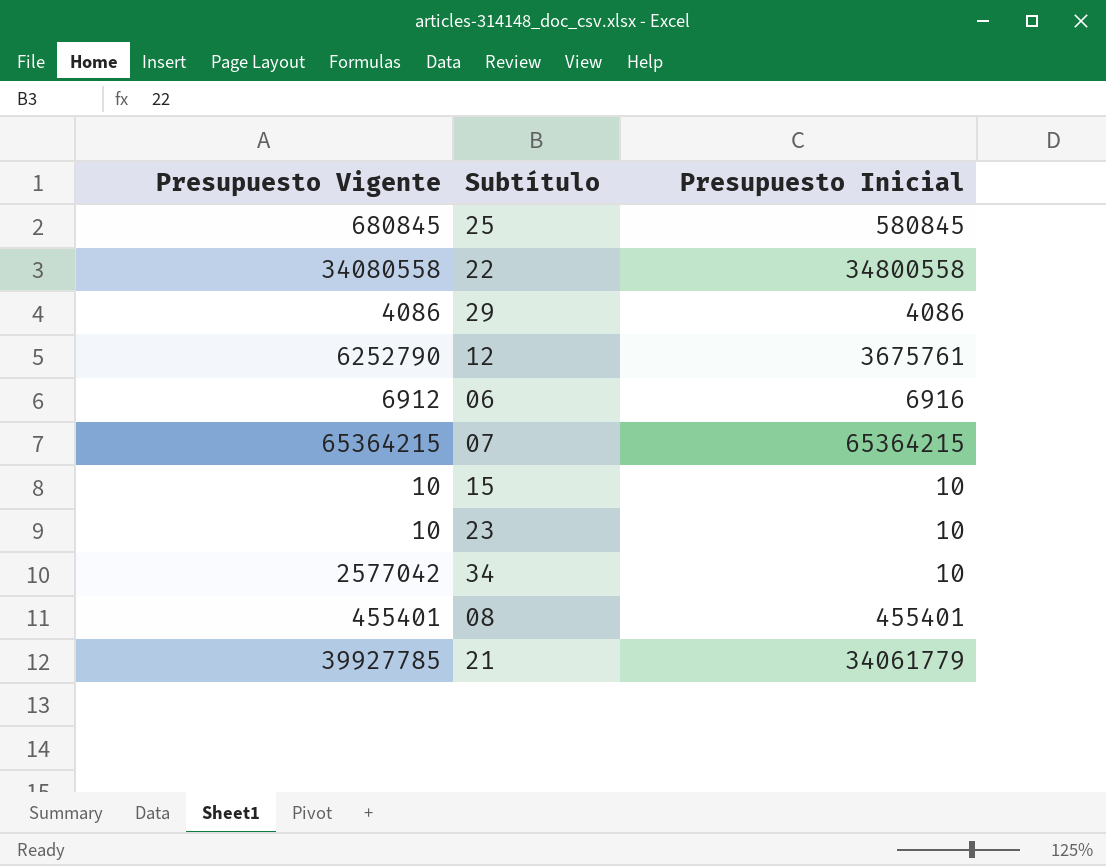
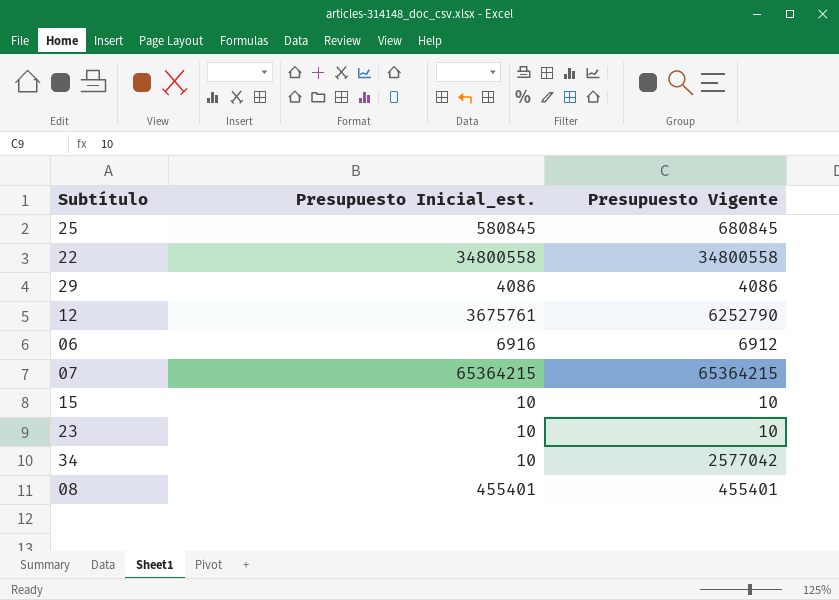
column name: Presupuesto Inicial -> Presupuesto Inicial_est.
column Presupuesto Vigente | position: 1 -> 3
row 21: 39927785 | 34061779 -> none
22 | Presupuesto Vigente: 34080558 -> 34800558

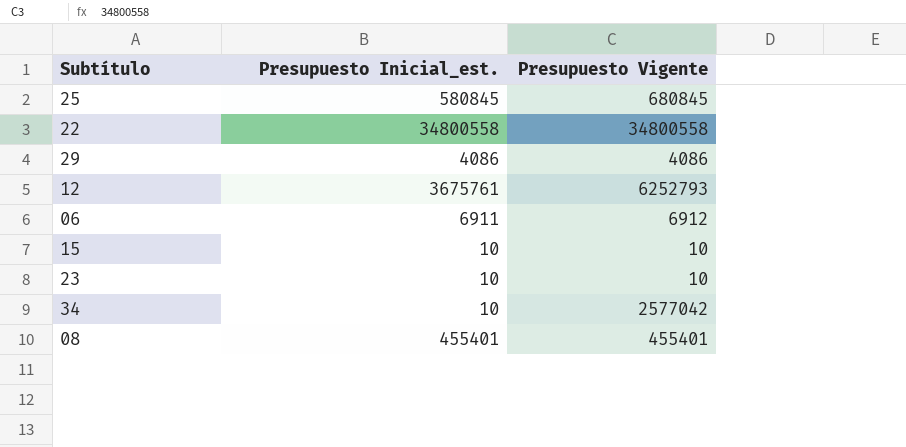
row 07: 65364215 | 65364215 -> none
12 | Presupuesto Vigente: 6252790 -> 6252793
06 | Presupuesto Inicial_est.: 6916 -> 6911

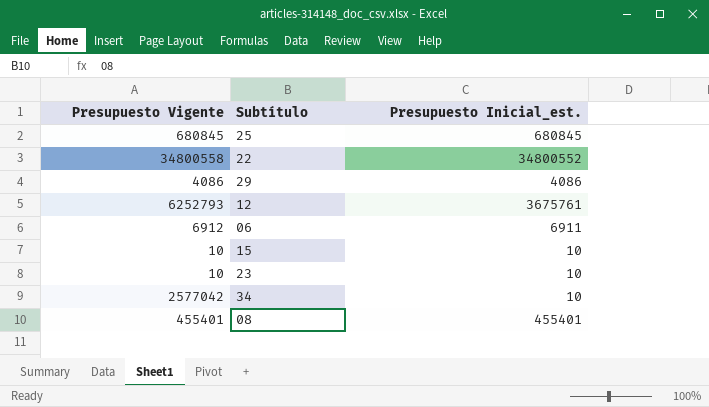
column Presupuesto Vigente | position: 3 -> 1
25 | Presupuesto Inicial_est.: 580845 -> 680845
22 | Presupuesto Inicial_est.: 34800558 -> 34800552

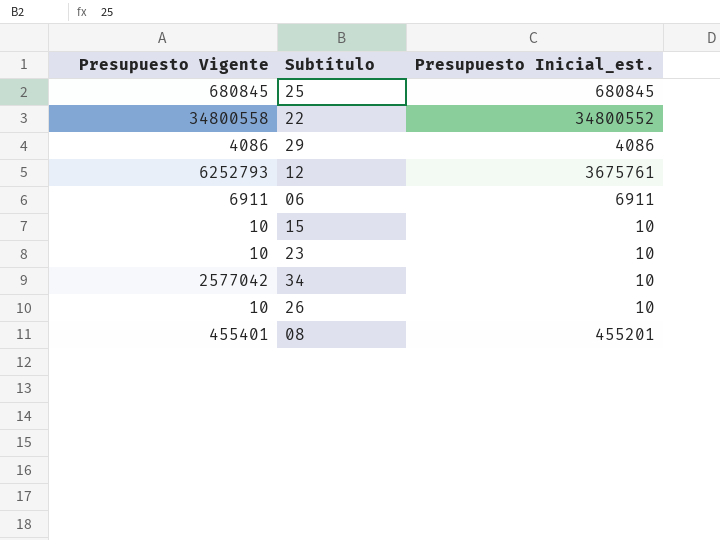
06 | Presupuesto Vigente: 6912 -> 6911
row 26: none -> 10 | 10
08 | Presupuesto Inicial_est.: 455401 -> 455201

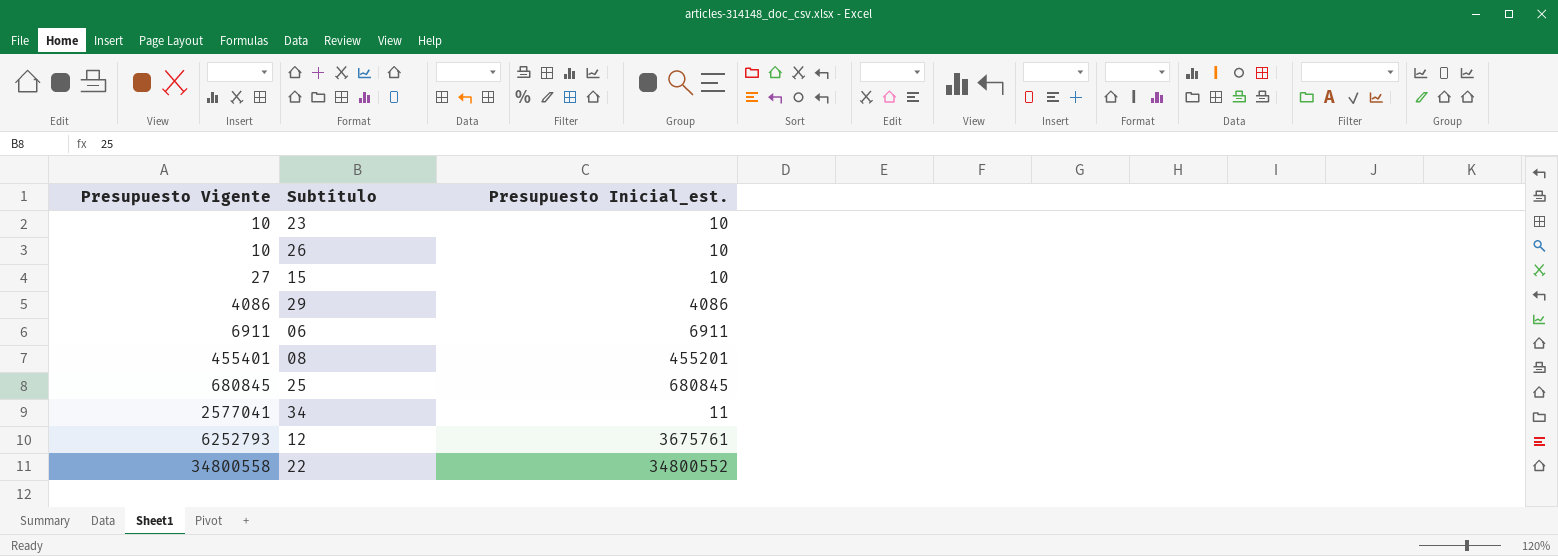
row order: none -> Presupuesto Vigente ascending
15 | Presupuesto Vigente: 10 -> 27
34 | Presupuesto Vigente: 2577042 -> 2577041
34 | Presupuesto Inicial_est.: 10 -> 11

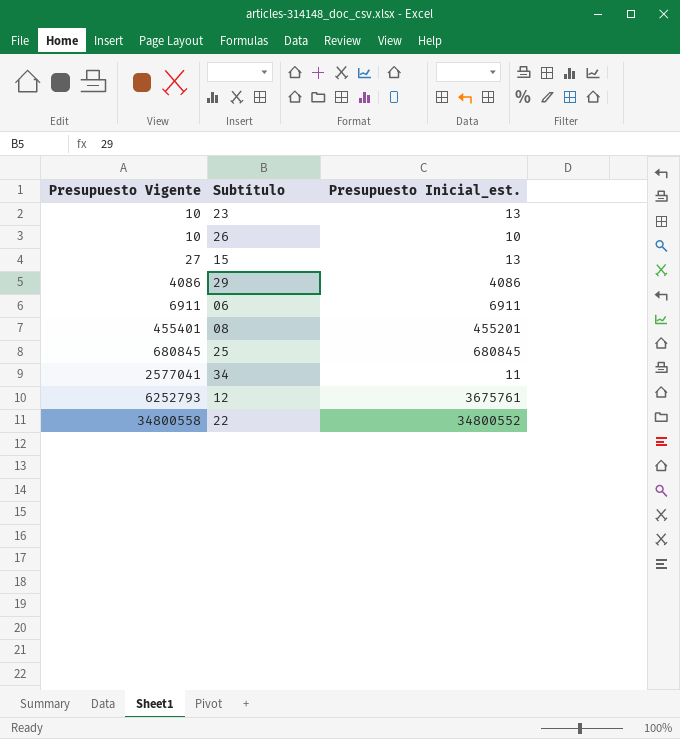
23 | Presupuesto Inicial_est.: 10 -> 13
15 | Presupuesto Inicial_est.: 10 -> 13

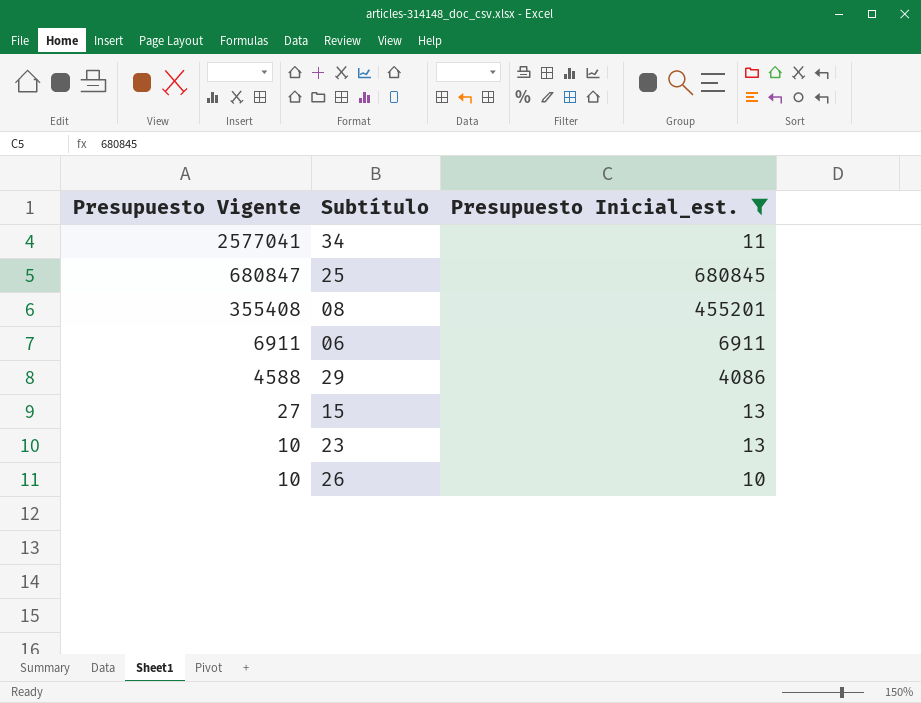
filter: none -> Presupuesto Inicial_est. <= 680845
row order: Presupuesto Vigente ascending -> Presupuesto Vigente descending
25 | Presupuesto Vigente: 680845 -> 680847
08 | Presupuesto Vigente: 455401 -> 355408
29 | Presupuesto Vigente: 4086 -> 4588

